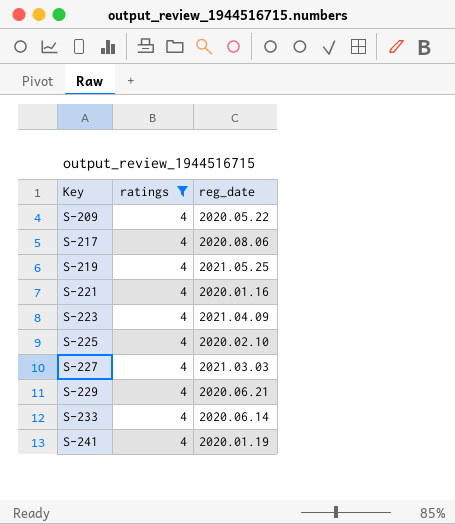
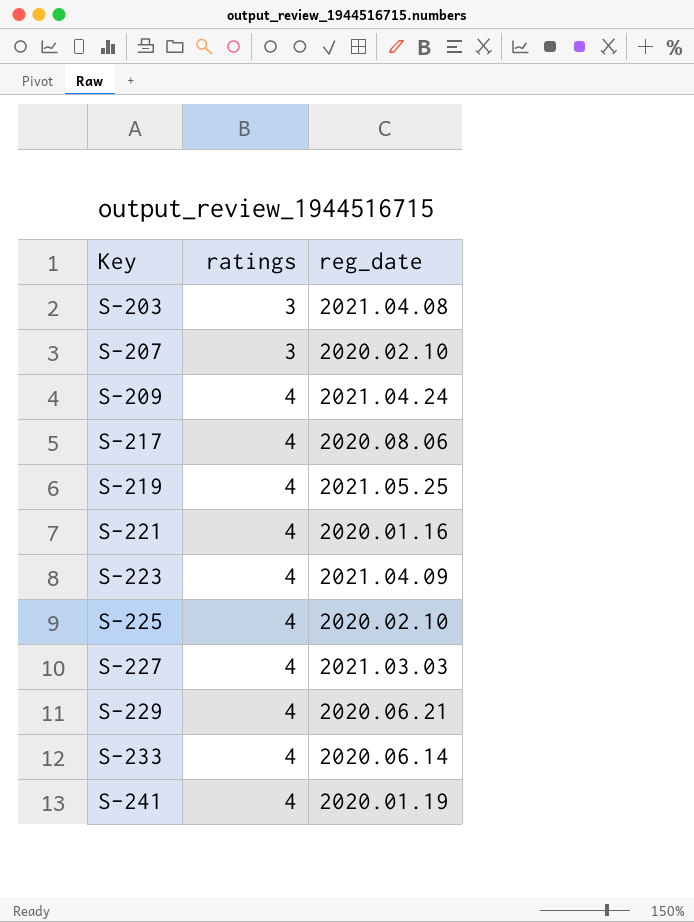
filter: ratings = 4 -> none
S-209 | reg_date: 2020.05.22 -> 2021.04.24

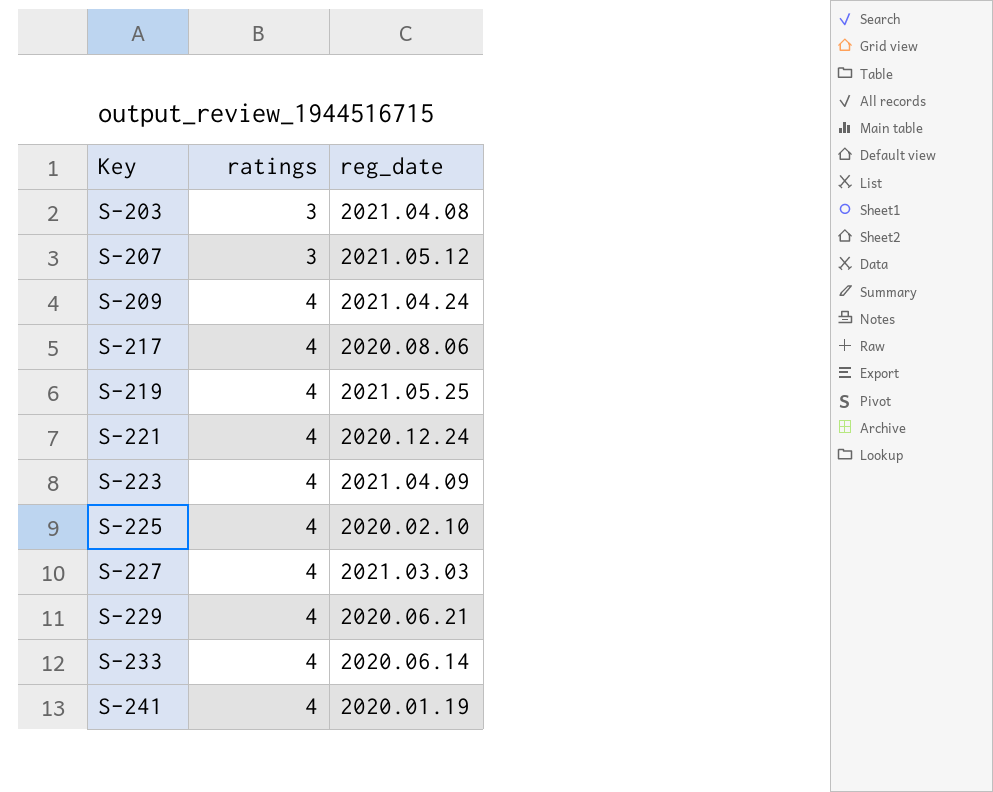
S-207 | reg_date: 2020.02.10 -> 2021.05.12
S-221 | reg_date: 2020.01.16 -> 2020.12.24

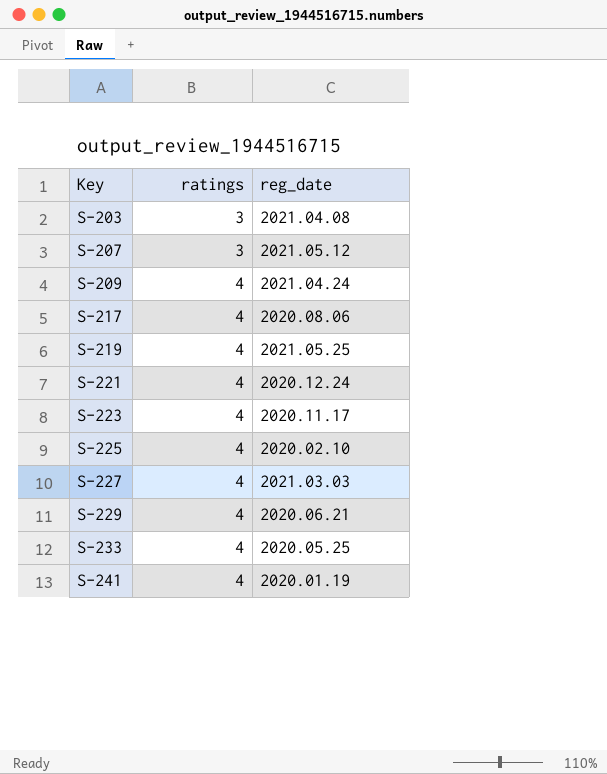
S-223 | reg_date: 2021.04.09 -> 2020.11.17
S-233 | reg_date: 2020.06.14 -> 2020.05.25

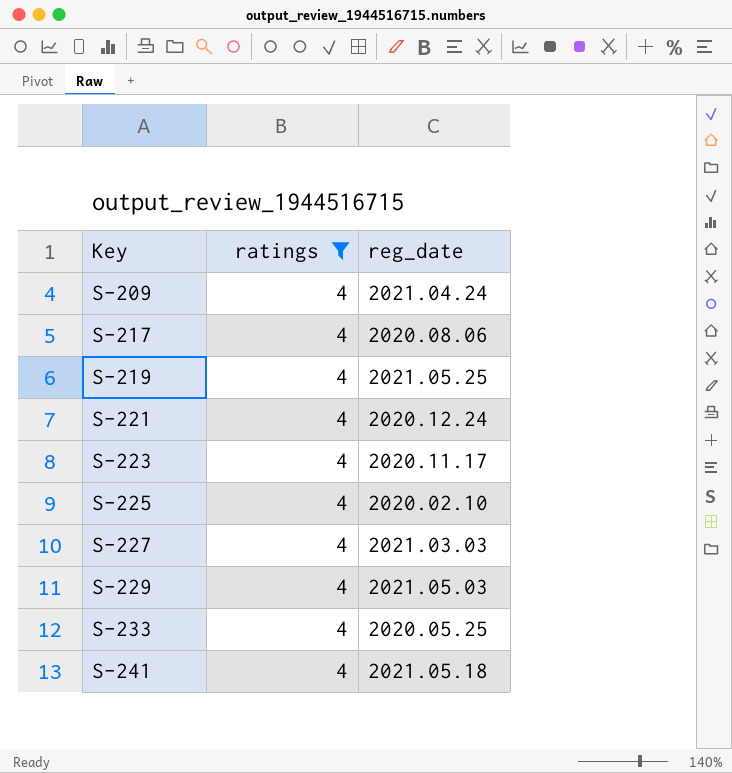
filter: none -> ratings = 4
S-229 | reg_date: 2020.06.21 -> 2021.05.03
S-241 | reg_date: 2020.01.19 -> 2021.05.18

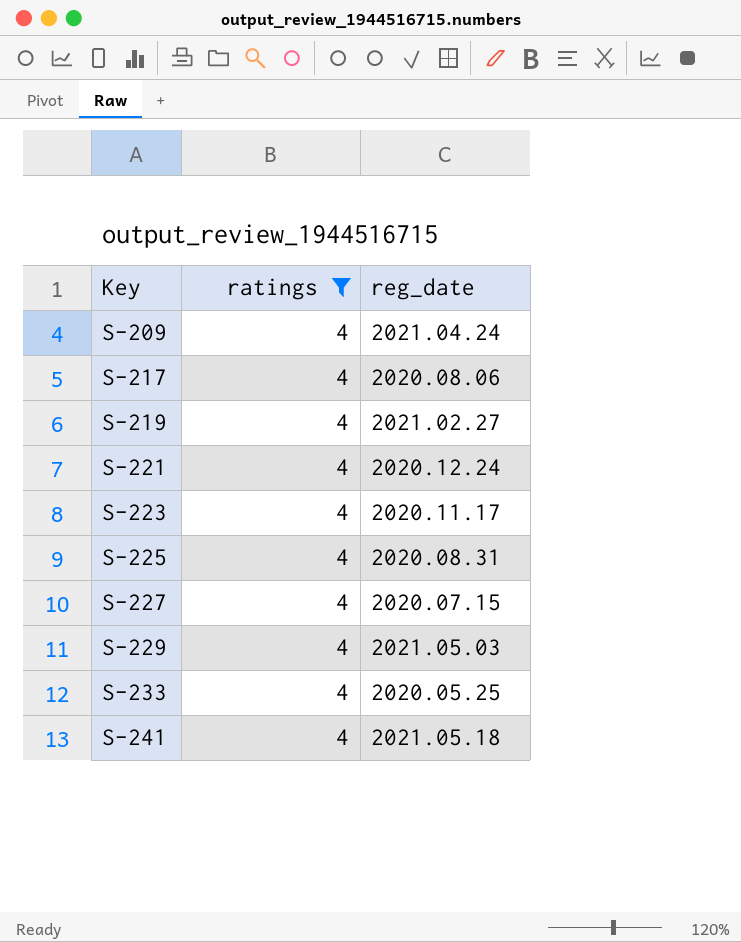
S-219 | reg_date: 2021.05.25 -> 2021.02.27
S-225 | reg_date: 2020.02.10 -> 2020.08.31
S-227 | reg_date: 2021.03.03 -> 2020.07.15

